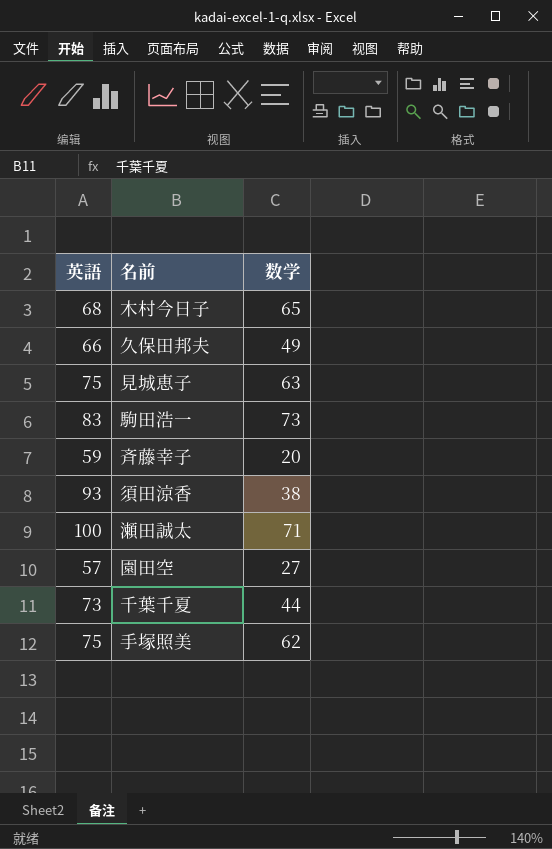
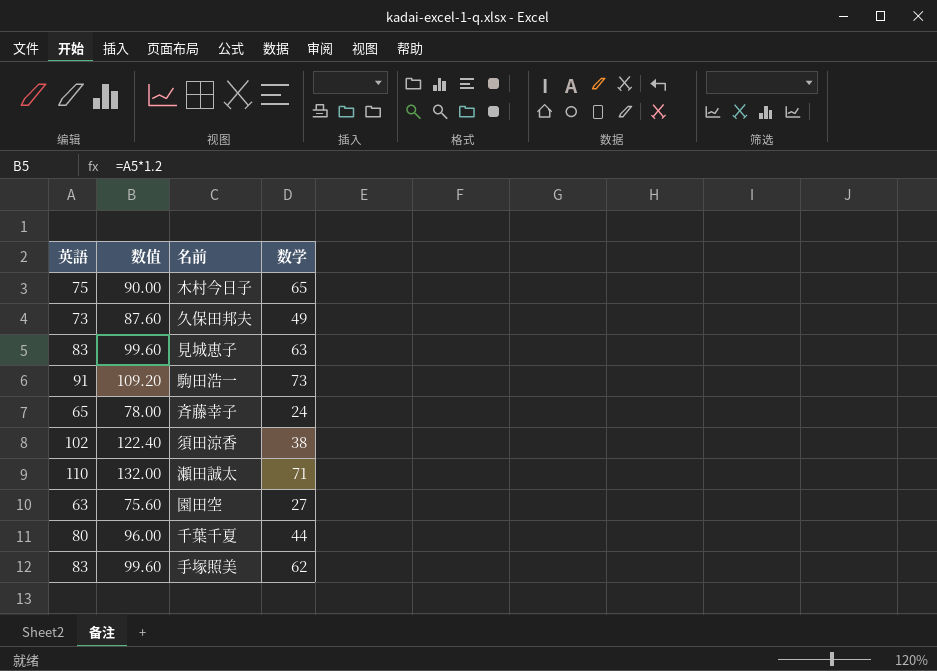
column 数值 | formula: none -> [英語] * 1.2
木村今日子 | 英語: 68 -> 75
久保田邦夫 | 英語: 66 -> 73
見城恵子 | 英語: 75 -> 83
駒田浩一 | 英語: 83 -> 91
斉藤幸子 | 英語: 59 -> 65
斉藤幸子 | 数学: 20 -> 24
須田涼香 | 英語: 93 -> 102
瀬田誠太 | 英語: 100 -> 110
園田空 | 英語: 57 -> 63
千葉千夏 | 英語: 73 -> 80
手塚照美 | 英語: 75 -> 83

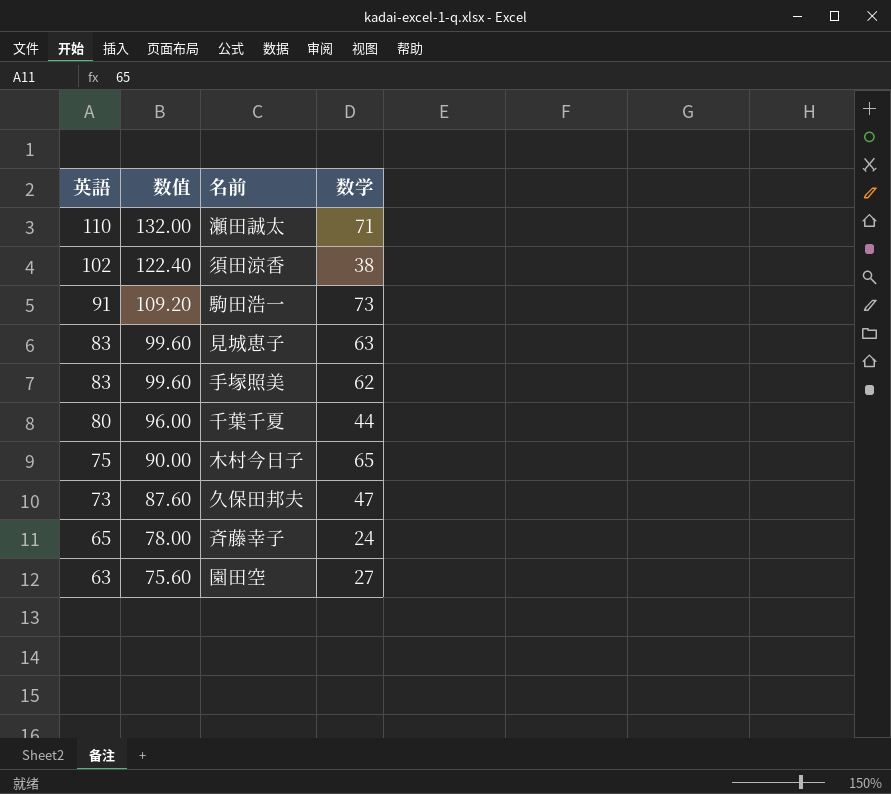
row order: none -> 英語 descending
久保田邦夫 | 数学: 49 -> 47

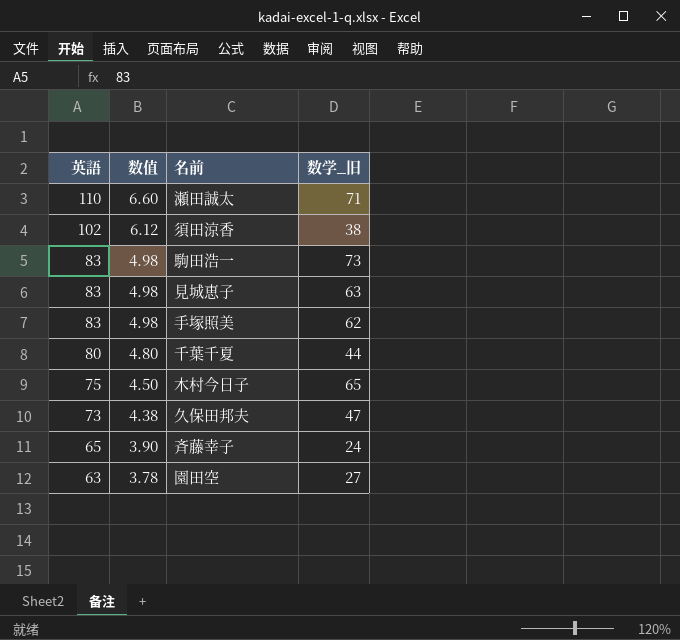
column 数值 | formula: [英語] * 1.2 -> [英語] * 0.06
column name: 数学 -> 数学_旧
駒田浩一 | 英語: 91 -> 83

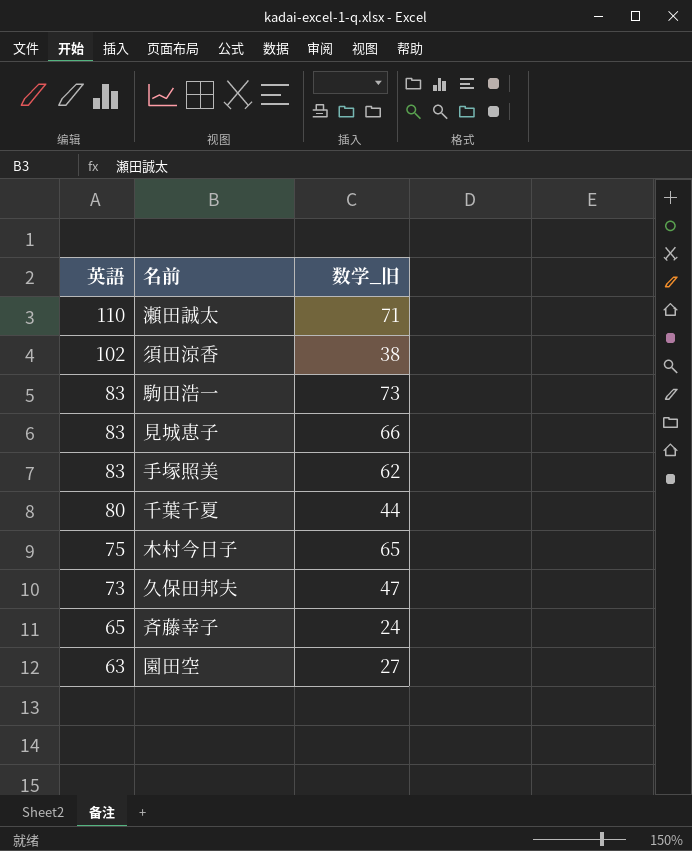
column 数值 | formula: [英語] * 0.06 -> none
見城恵子 | 数学_旧: 63 -> 66

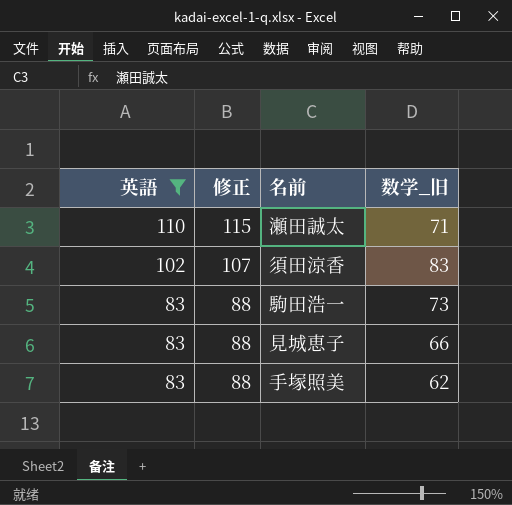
filter: none -> 英語 >= 83
column 修正 | formula: none -> [英語] + 5
須田涼香 | 数学_旧: 38 -> 83

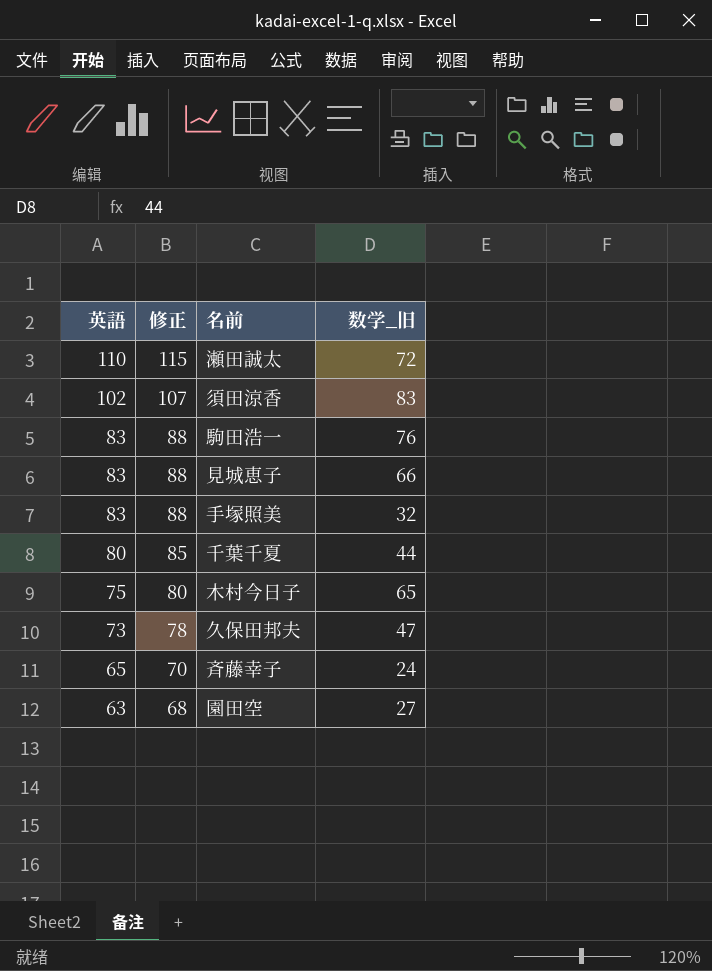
filter: 英語 >= 83 -> none
瀬田誠太 | 数学_旧: 71 -> 72
駒田浩一 | 数学_旧: 73 -> 76
手塚照美 | 数学_旧: 62 -> 32

